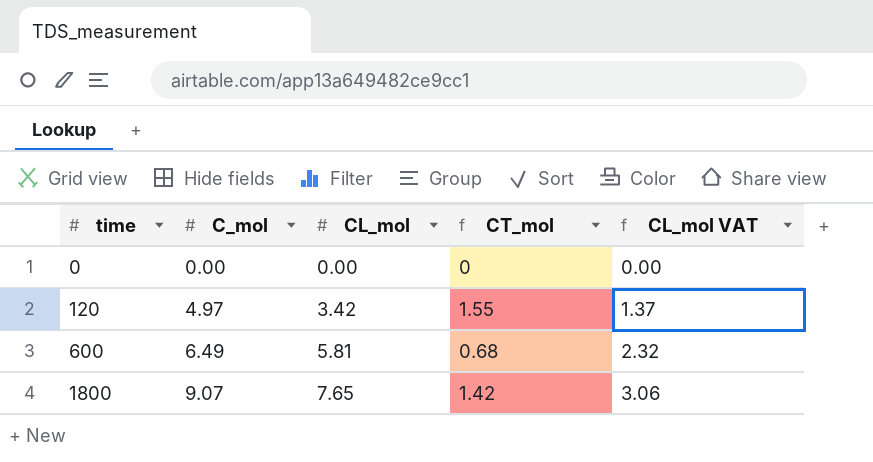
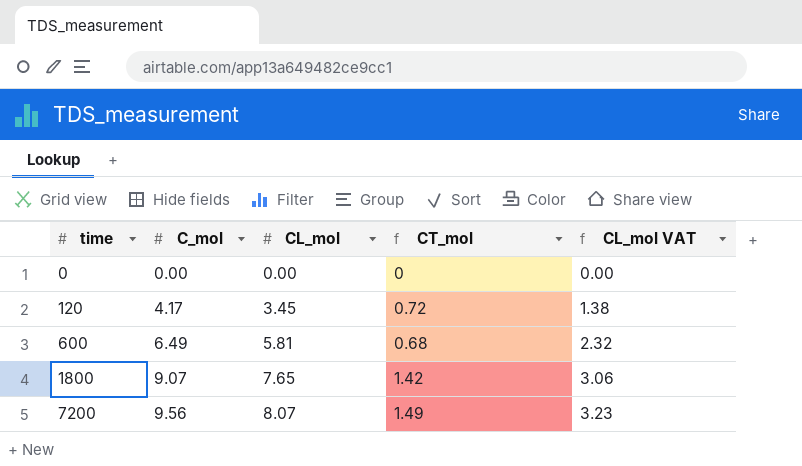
120 | C_mol: 4.97 -> 4.17
120 | CL_mol: 3.42 -> 3.45
120 | CT_mol: 1.55 -> 0.72
120 | CL_mol VAT: 1.37 -> 1.38
row 7200: none -> 9.56 | 8.07 | 1.49 | 3.23

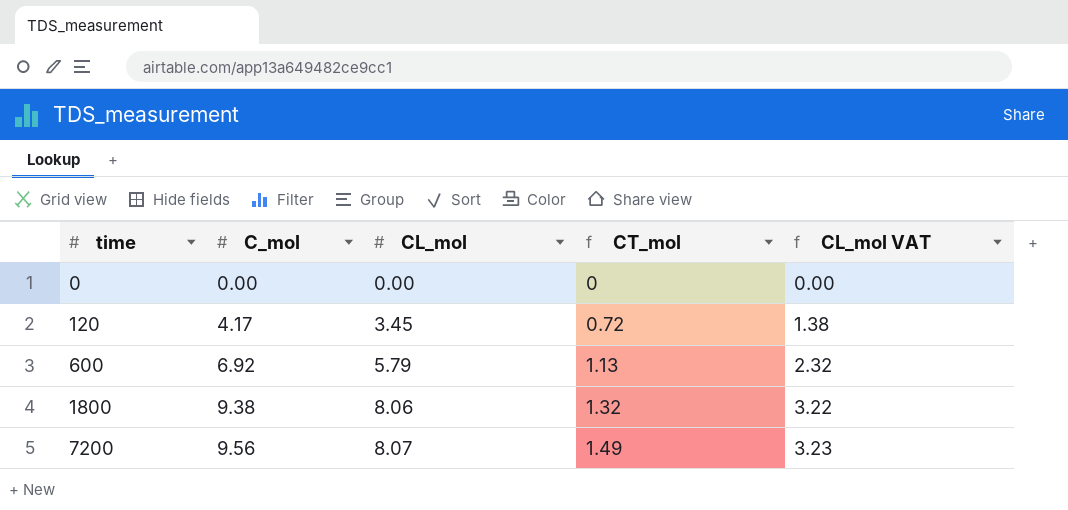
600 | C_mol: 6.49 -> 6.92
600 | CL_mol: 5.81 -> 5.79
600 | CT_mol: 0.68 -> 1.13
1800 | C_mol: 9.07 -> 9.38
1800 | CL_mol: 7.65 -> 8.06
1800 | CT_mol: 1.42 -> 1.32
1800 | CL_mol VAT: 3.06 -> 3.22

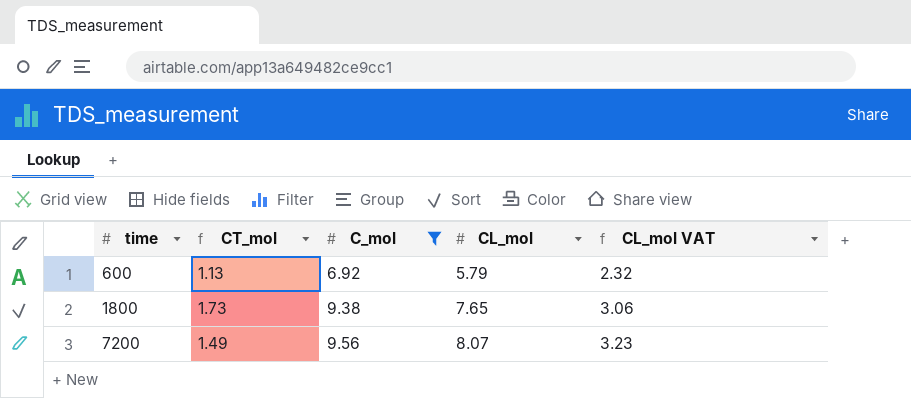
filter: none -> C_mol >= 6.92
column CT_mol | position: 4 -> 2
1800 | CT_mol: 1.32 -> 1.73
1800 | CL_mol: 8.06 -> 7.65
1800 | CL_mol VAT: 3.22 -> 3.06

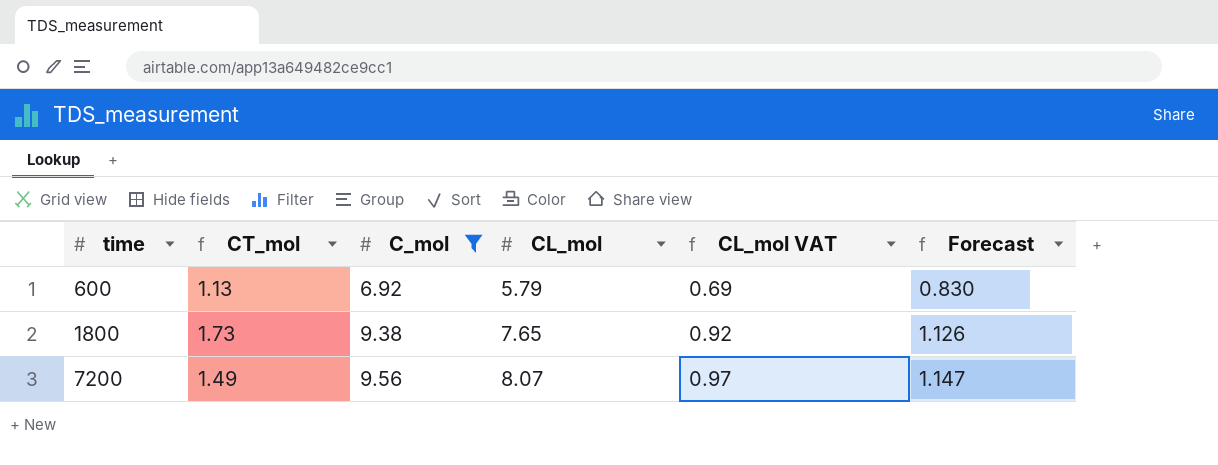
column CL_mol VAT | formula: [CL_mol] * 0.4 -> [CL_mol] * 0.12
column Forecast | formula: none -> [C_mol] * 0.12

